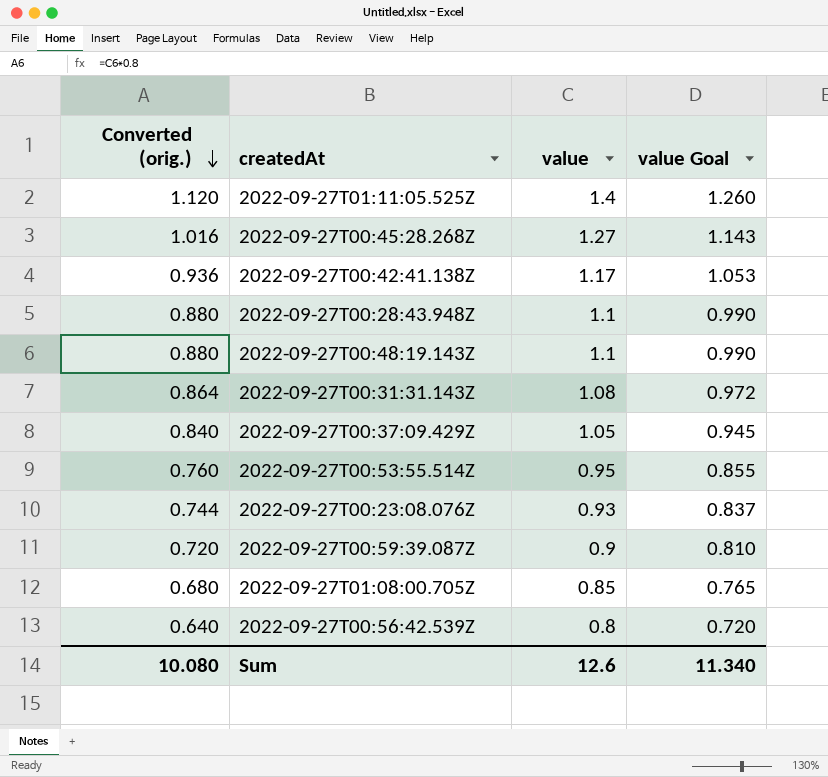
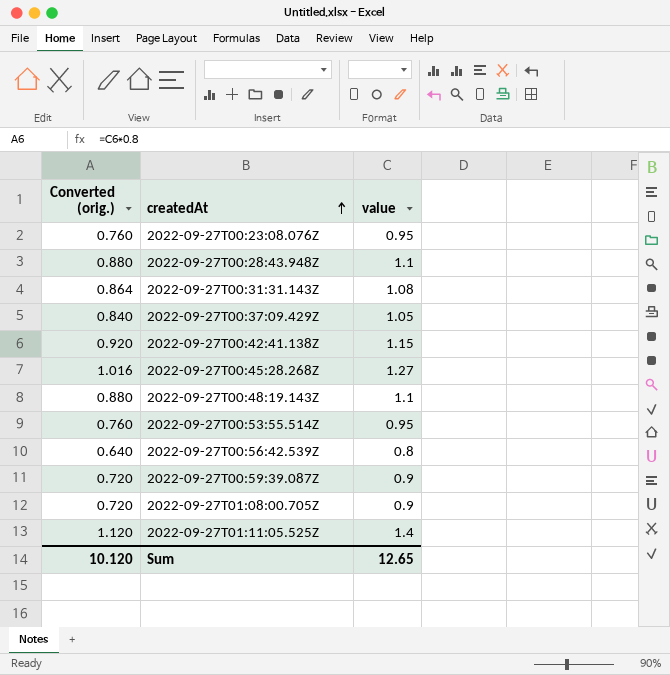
row order: Converted (orig.) descending -> createdAt ascending
column value Goal | formula: [value] * 0.9 -> none
2022-09-27T00:23:08.076Z | Converted (orig.): 0.744 -> 0.760
2022-09-27T00:23:08.076Z | value: 0.93 -> 0.95
2022-09-27T00:42:41.138Z | Converted (orig.): 0.936 -> 0.920
2022-09-27T00:42:41.138Z | value: 1.17 -> 1.15
2022-09-27T01:08:00.705Z | Converted (orig.): 0.680 -> 0.720
2022-09-27T01:08:00.705Z | value: 0.85 -> 0.9
Sum | Converted (orig.): 10.080 -> 10.120
Sum | value: 12.6 -> 12.65

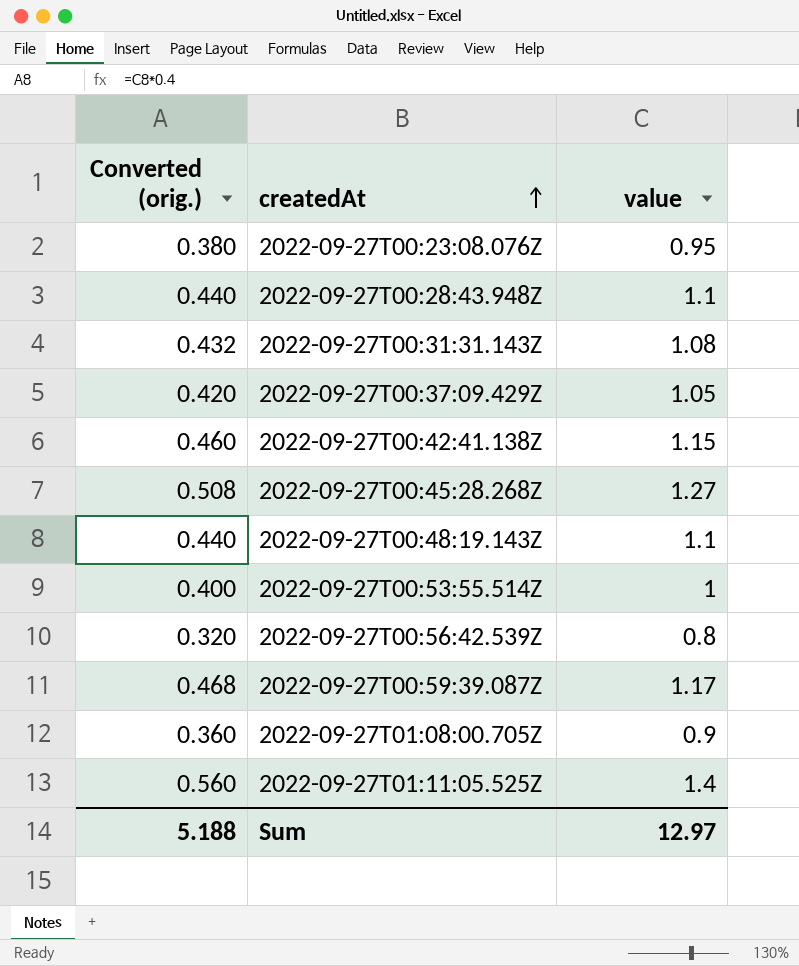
column Converted (orig.) | formula: [value] * 0.8 -> [value] * 0.4
2022-09-27T00:53:55.514Z | value: 0.95 -> 1
2022-09-27T00:59:39.087Z | value: 0.9 -> 1.17
Sum | Converted (orig.): 10.120 -> 5.188
Sum | value: 12.65 -> 12.97

